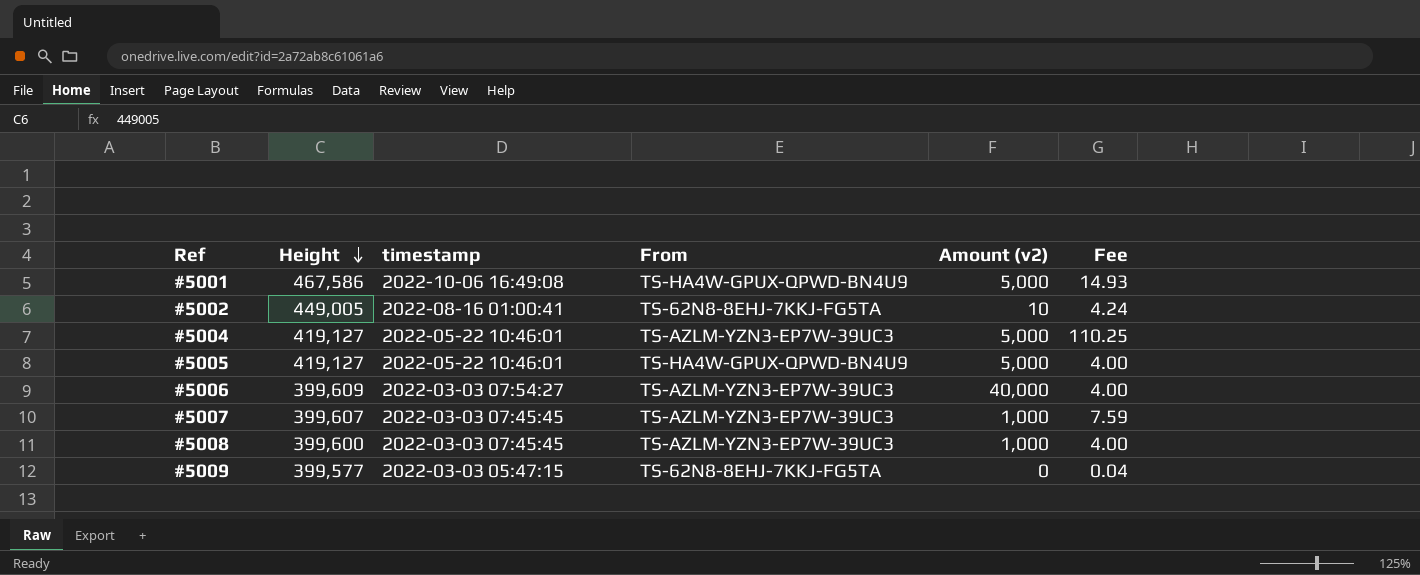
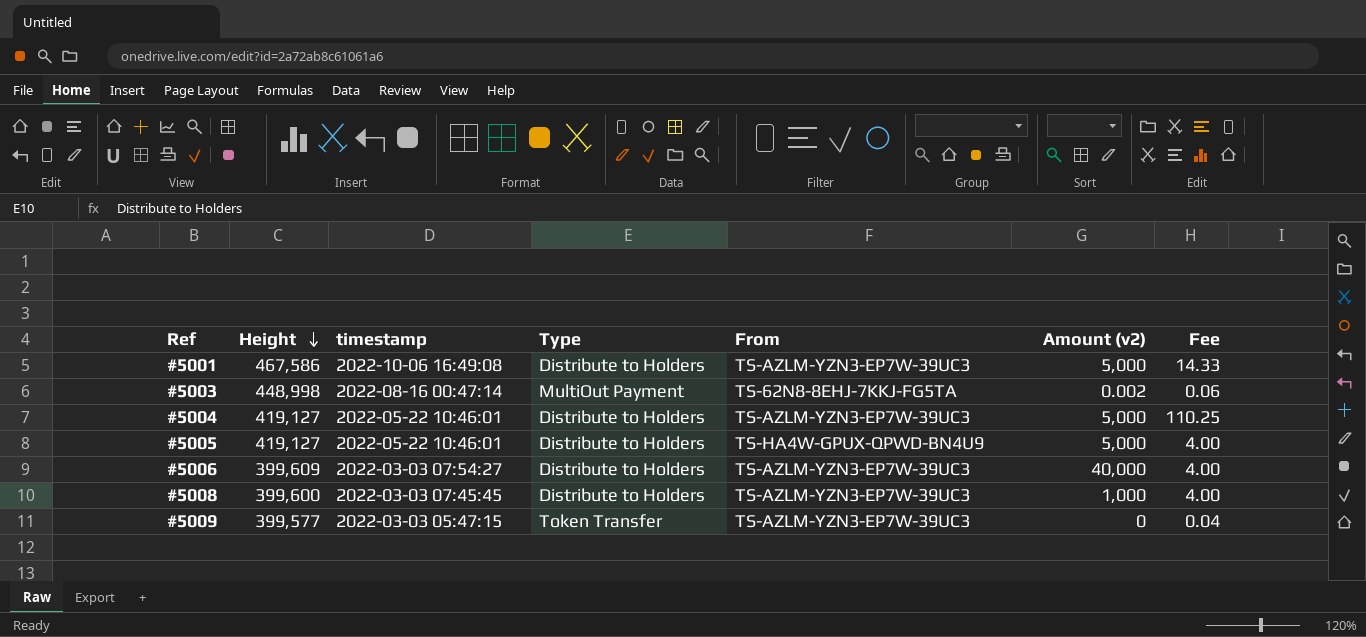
column Type | position: none -> 4
row #5002: 449,005 | 2022-08-16 01:00:41 | TS-62N8-8EHJ-7KKJ-FG5TA | 10 | 4.24 -> none
row #5007: 399,607 | 2022-03-03 07:45:45 | TS-AZLM-YZN3-EP7W-39UC3 | 1,000 | 7.59 -> none
#5001 | From: TS-HA4W-GPUX-QPWD-BN4U9 -> TS-AZLM-YZN3-EP7W-39UC3
#5001 | Fee: 14.93 -> 14.33
row #5003: none -> 448,998 | 2022-08-16 00:47:14 | MultiOut Payment | TS-62N8-8EHJ-7KKJ-FG5TA | 0.002 | 0.06
#5009 | From: TS-62N8-8EHJ-7KKJ-FG5TA -> TS-AZLM-YZN3-EP7W-39UC3

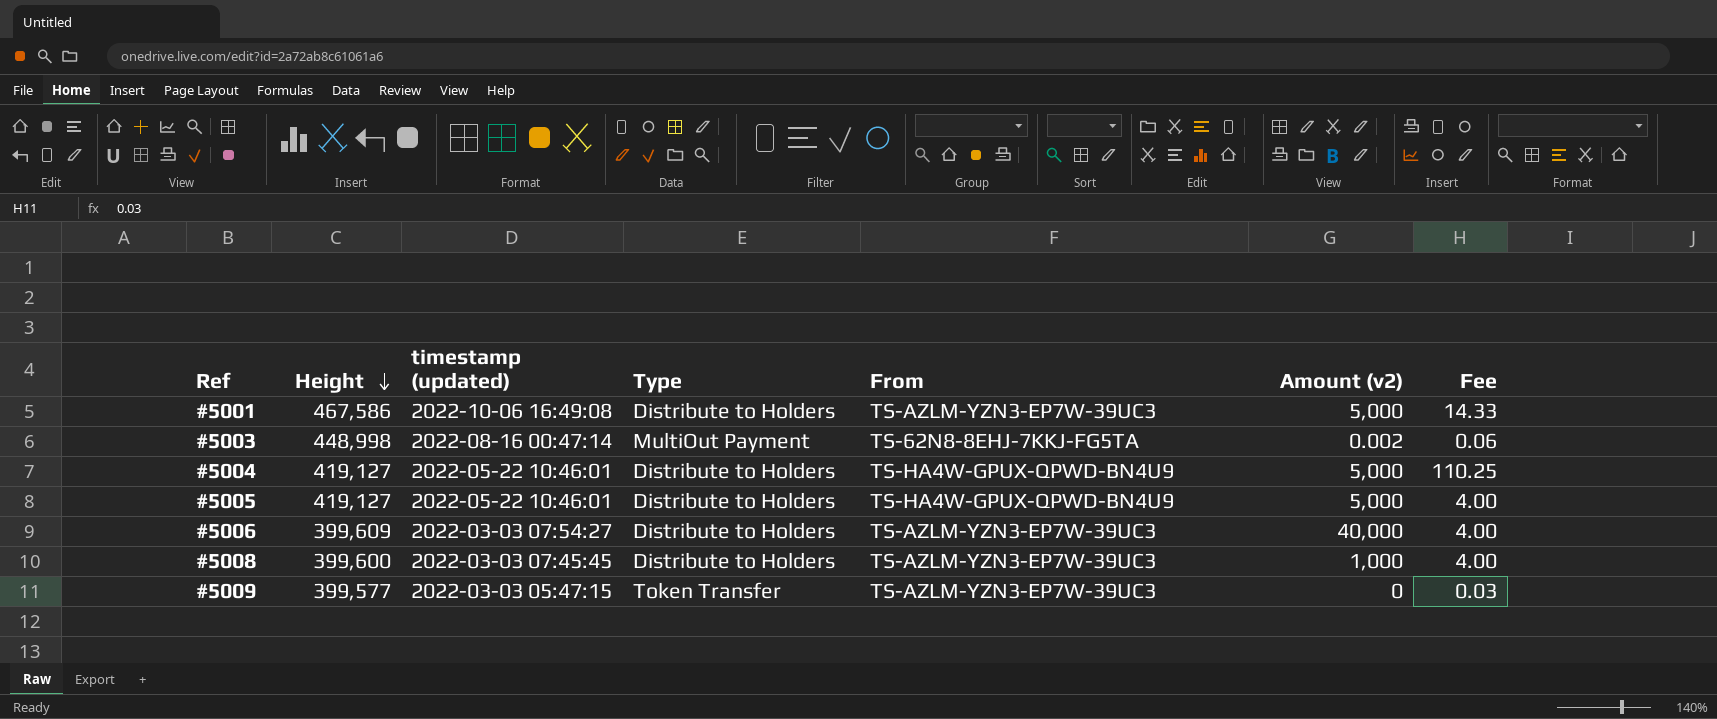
column name: timestamp -> timestamp (updated)
#5004 | From: TS-AZLM-YZN3-EP7W-39UC3 -> TS-HA4W-GPUX-QPWD-BN4U9
#5009 | Fee: 0.04 -> 0.03

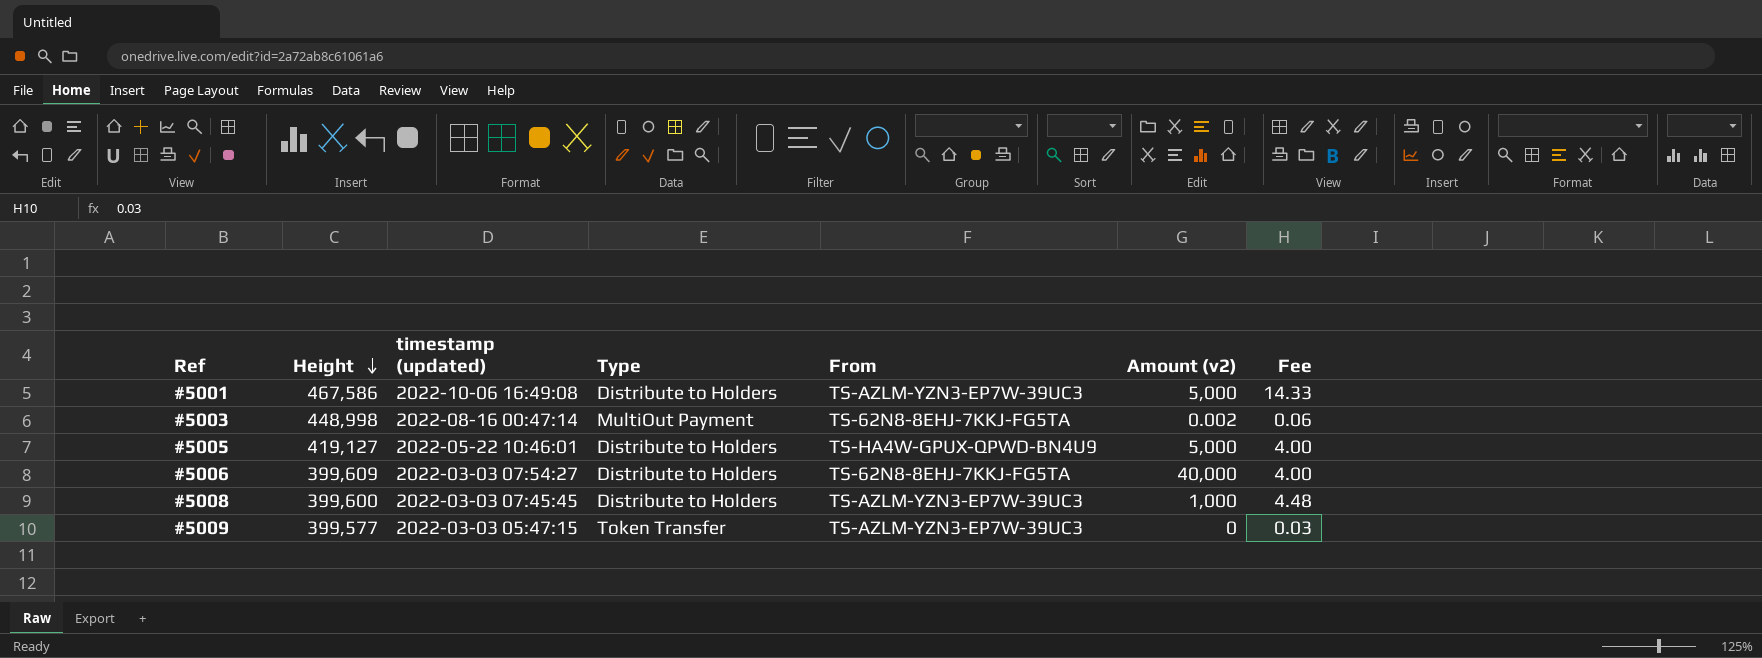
row #5004: 419,127 | 2022-05-22 10:46:01 | Distribute to Holders | TS-HA4W-GPUX-QPWD-BN4U9 | 5,000 | 110.25 -> none
#5006 | From: TS-AZLM-YZN3-EP7W-39UC3 -> TS-62N8-8EHJ-7KKJ-FG5TA
#5008 | Fee: 4.00 -> 4.48

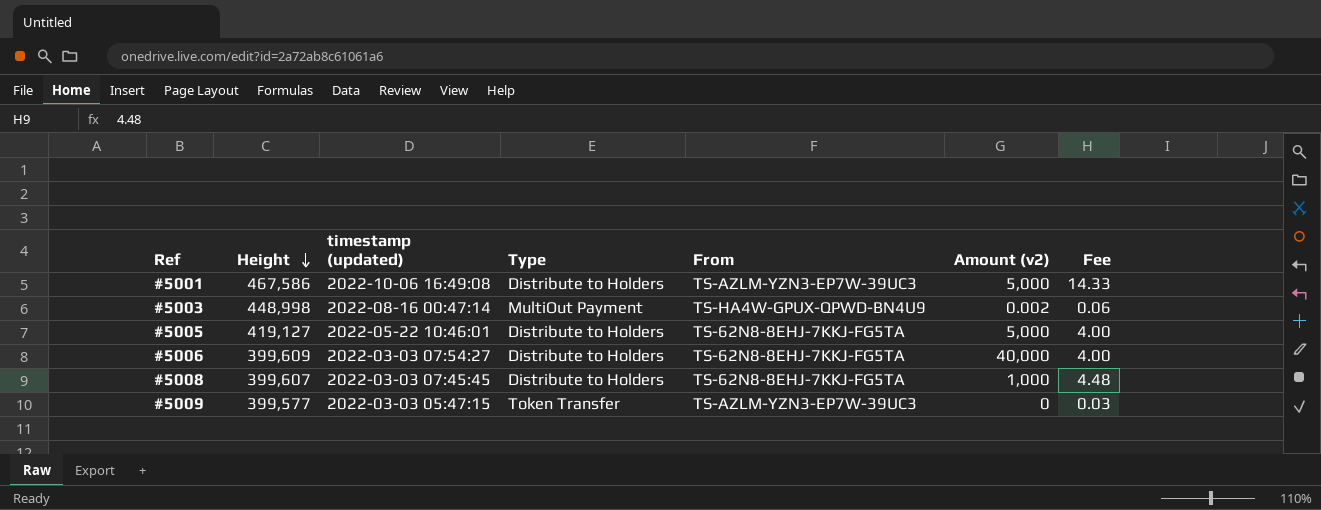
#5003 | From: TS-62N8-8EHJ-7KKJ-FG5TA -> TS-HA4W-GPUX-QPWD-BN4U9
#5005 | From: TS-HA4W-GPUX-QPWD-BN4U9 -> TS-62N8-8EHJ-7KKJ-FG5TA
#5008 | Height: 399,600 -> 399,607
#5008 | From: TS-AZLM-YZN3-EP7W-39UC3 -> TS-62N8-8EHJ-7KKJ-FG5TA

